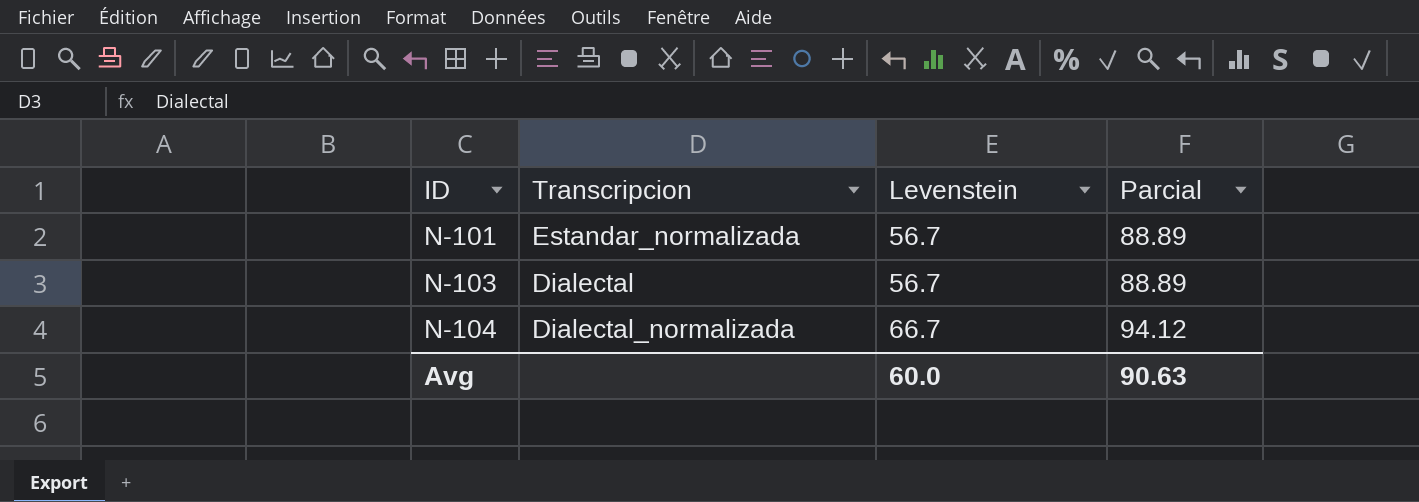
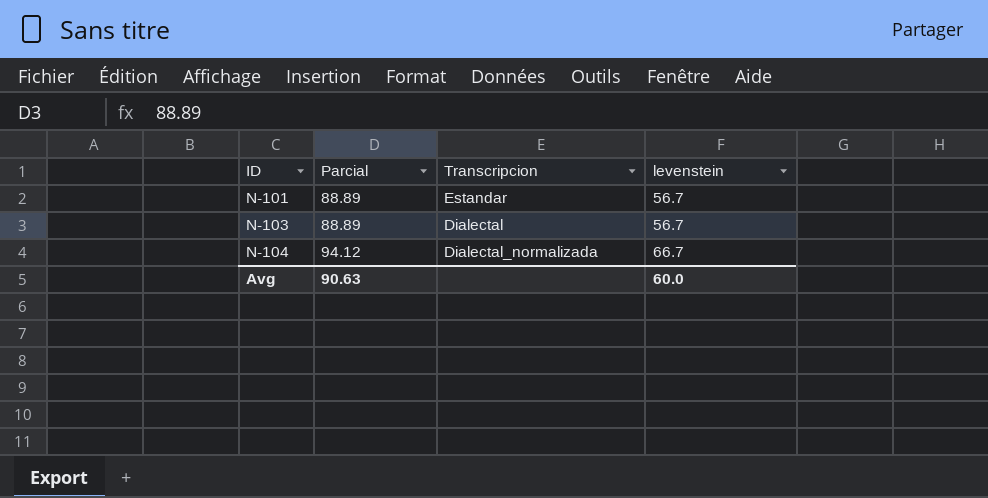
column Parcial | position: 4 -> 2
column name: Levenstein -> levenstein
N-101 | Transcripcion: Estandar_normalizada -> Estandar

